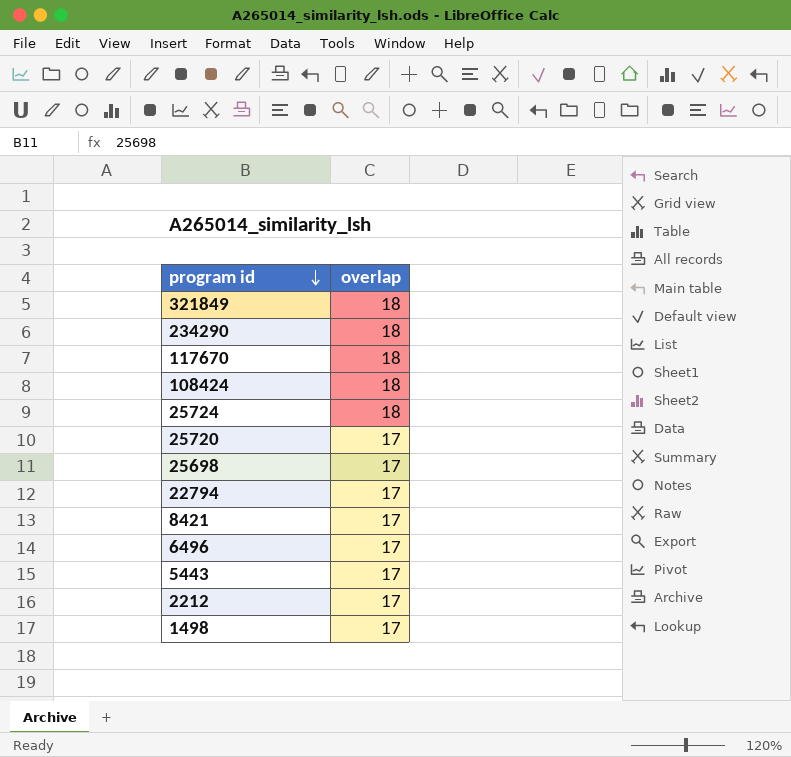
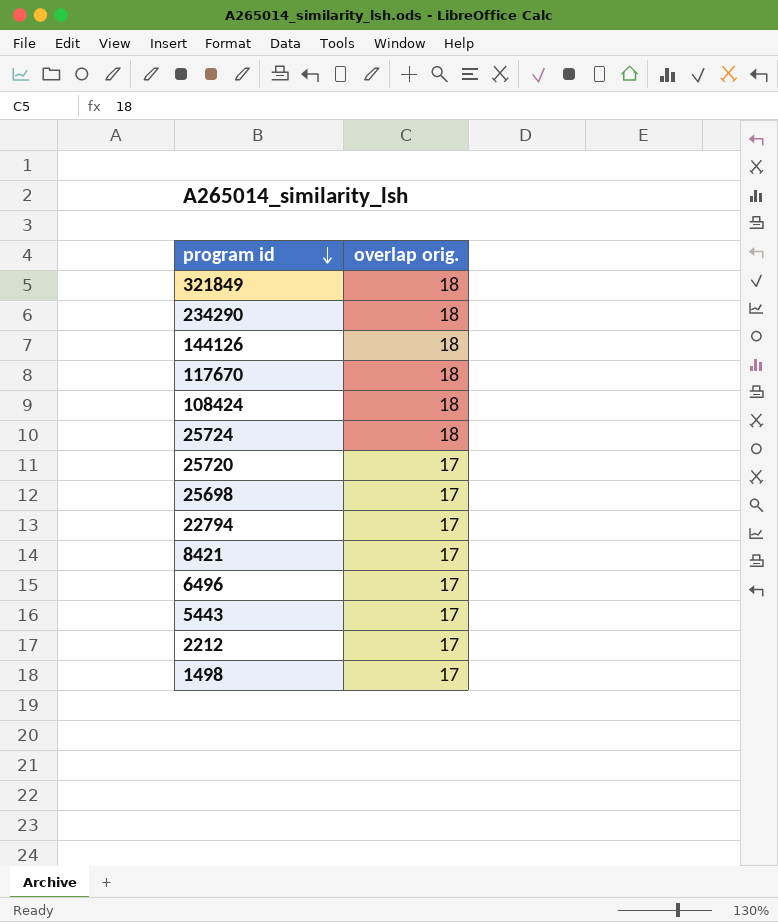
column name: overlap -> overlap orig.
row 144126: none -> 18

